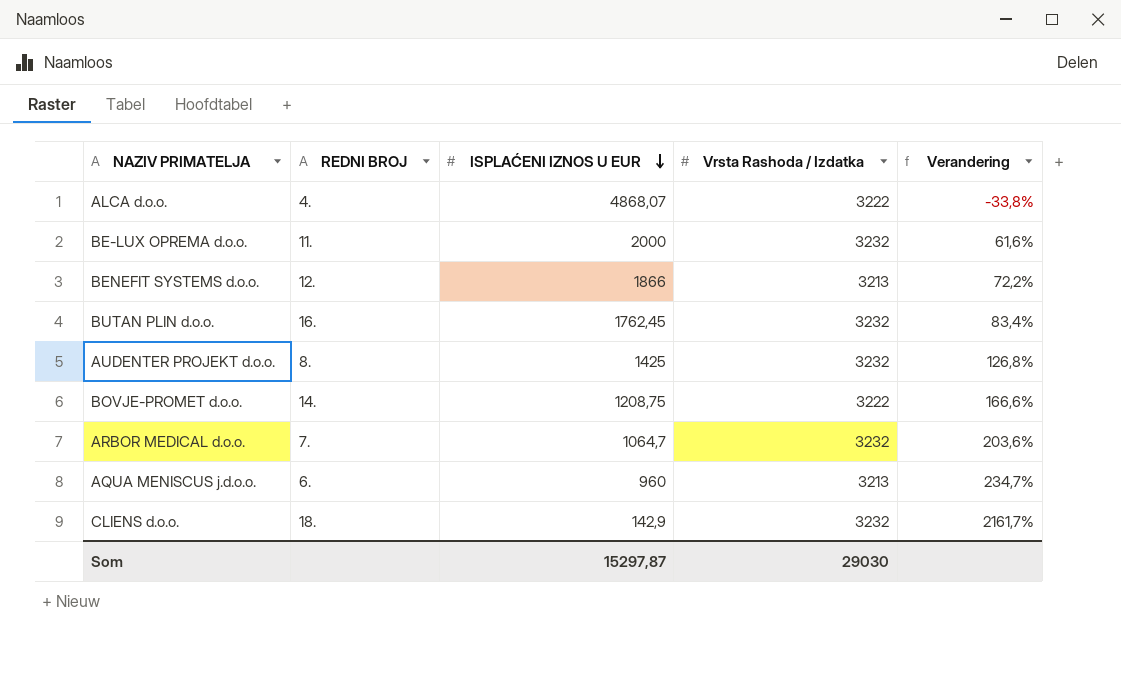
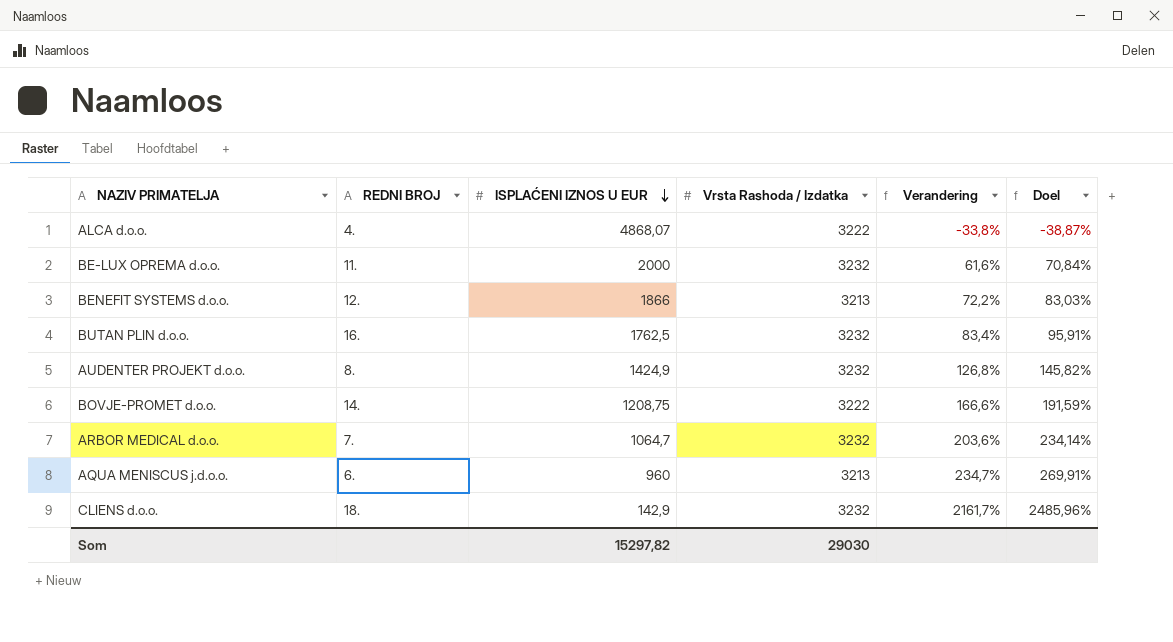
column Doel | formula: none -> [Verandering] * 1,15
BUTAN PLIN d.o.o. | ISPLAĆENI IZNOS U EUR: 1762,45 -> 1762,5
AUDENTER PROJEKT d.o.o. | ISPLAĆENI IZNOS U EUR: 1425 -> 1424,9
Som | ISPLAĆENI IZNOS U EUR: 15297,87 -> 15297,82

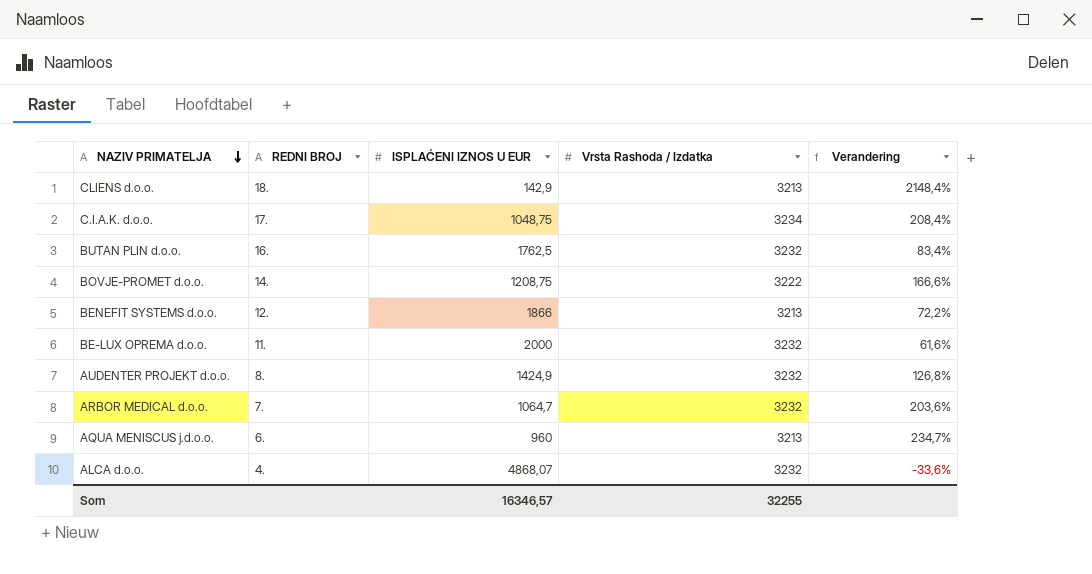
row order: ISPLAĆENI IZNOS U EUR descending -> NAZIV PRIMATELJA descending
column Doel | formula: [Verandering] * 1,15 -> none
CLIENS d.o.o. | Vrsta Rashoda / Izdatka: 3232 -> 3213
CLIENS d.o.o. | Verandering: 2161,7% -> 2148,4%
row C.I.A.K. d.o.o.: none -> 17. | 1048,75 | 3234 | 208,4%
ALCA d.o.o. | Vrsta Rashoda / Izdatka: 3222 -> 3232
ALCA d.o.o. | Verandering: -33,8% -> -33,6%
Som | ISPLAĆENI IZNOS U EUR: 15297,82 -> 16346,57
Som | Vrsta Rashoda / Izdatka: 29030 -> 32255

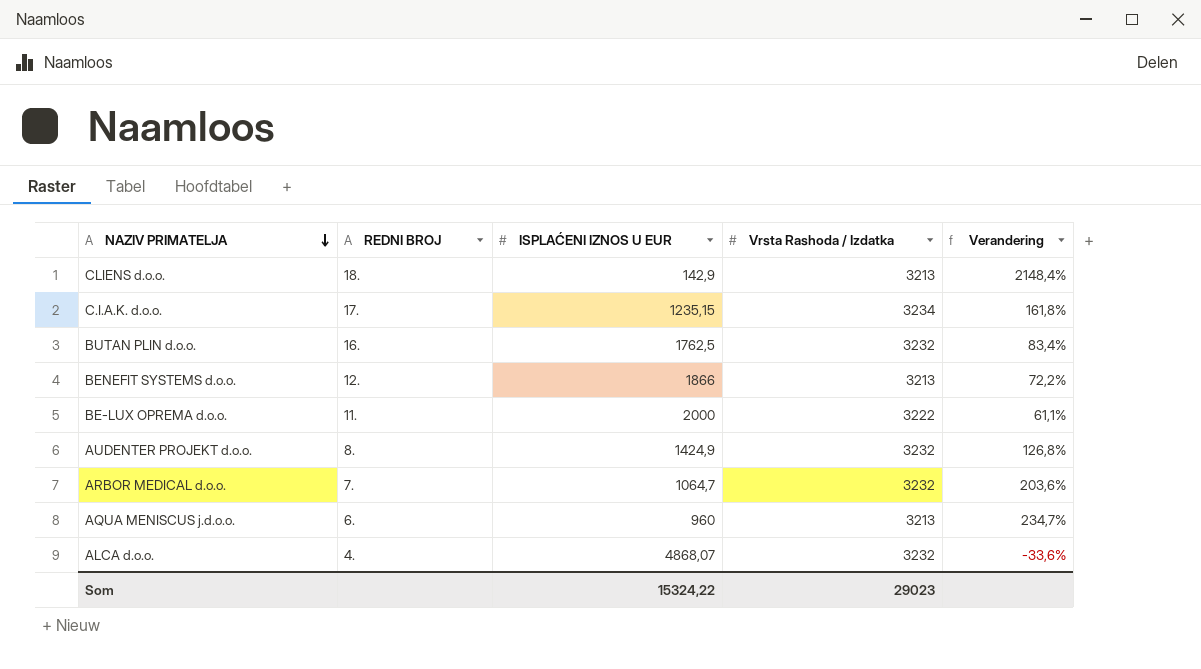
row BOVJE-PROMET d.o.o.: 14. | 1208,75 | 3222 | 166,6% -> none
C.I.A.K. d.o.o. | ISPLAĆENI IZNOS U EUR: 1048,75 -> 1235,15
C.I.A.K. d.o.o. | Verandering: 208,4% -> 161,8%
BE-LUX OPREMA d.o.o. | Vrsta Rashoda / Izdatka: 3232 -> 3222
BE-LUX OPREMA d.o.o. | Verandering: 61,6% -> 61,1%
Som | ISPLAĆENI IZNOS U EUR: 16346,57 -> 15324,22
Som | Vrsta Rashoda / Izdatka: 32255 -> 29023

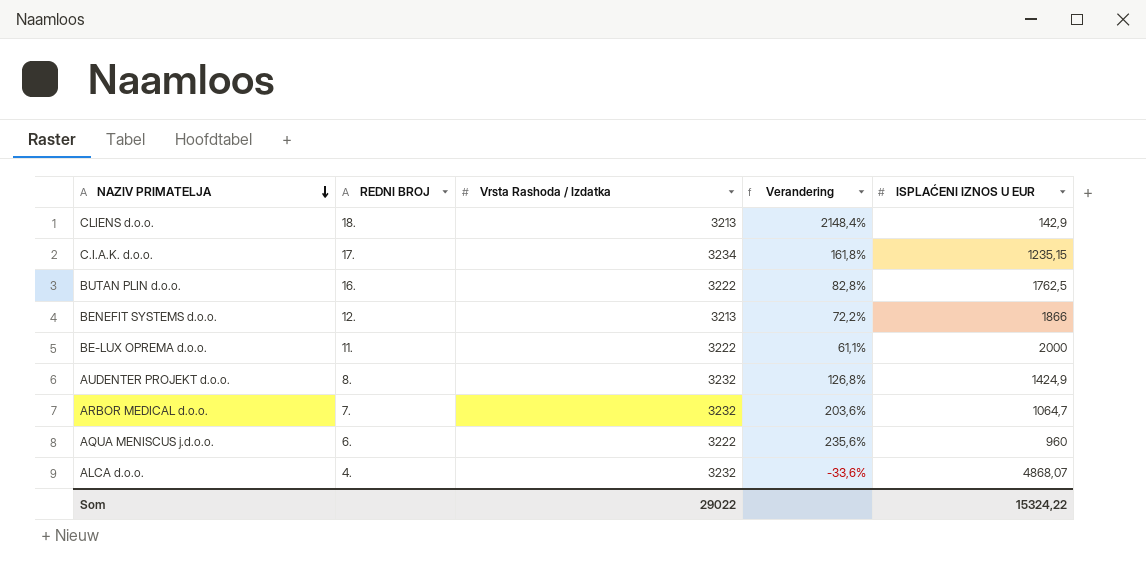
column ISPLAĆENI IZNOS U EUR | position: 3 -> 5
BUTAN PLIN d.o.o. | Vrsta Rashoda / Izdatka: 3232 -> 3222
BUTAN PLIN d.o.o. | Verandering: 83,4% -> 82,8%
AQUA MENISCUS j.d.o.o. | Vrsta Rashoda / Izdatka: 3213 -> 3222
AQUA MENISCUS j.d.o.o. | Verandering: 234,7% -> 235,6%
Som | Vrsta Rashoda / Izdatka: 29023 -> 29022

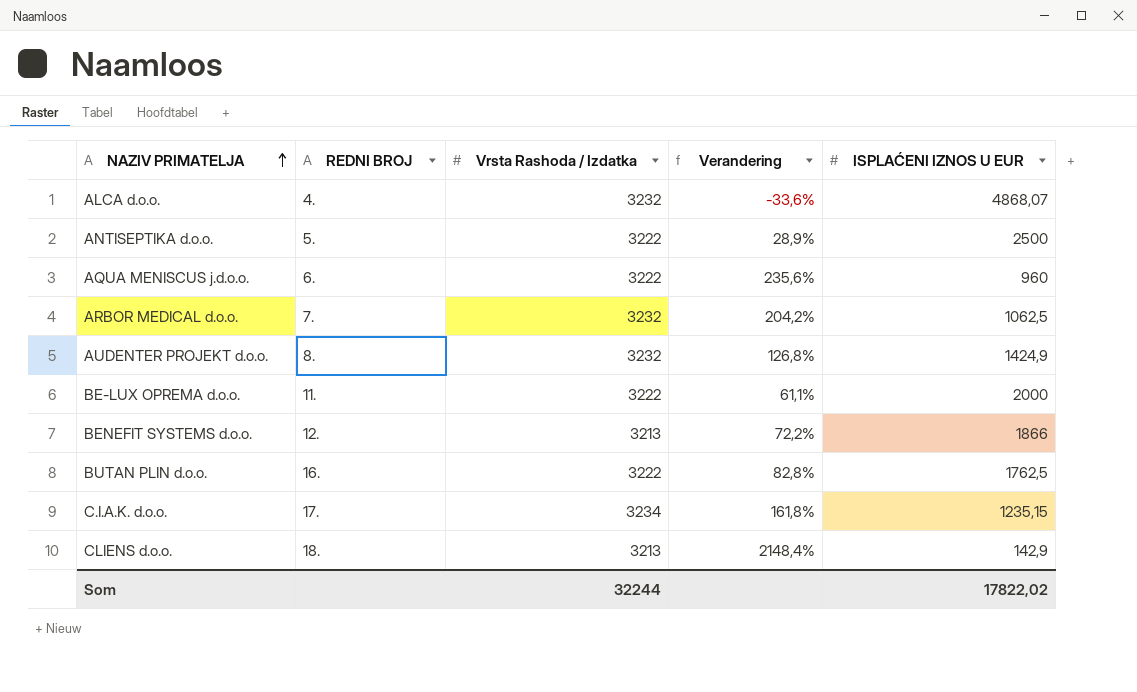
row order: NAZIV PRIMATELJA descending -> NAZIV PRIMATELJA ascending
row ANTISEPTIKA d.o.o.: none -> 5. | 3222 | 28,9% | 2500
ARBOR MEDICAL d.o.o. | Verandering: 203,6% -> 204,2%
ARBOR MEDICAL d.o.o. | ISPLAĆENI IZNOS U EUR: 1064,7 -> 1062,5
Som | Vrsta Rashoda / Izdatka: 29022 -> 32244
Som | ISPLAĆENI IZNOS U EUR: 15324,22 -> 17822,02

